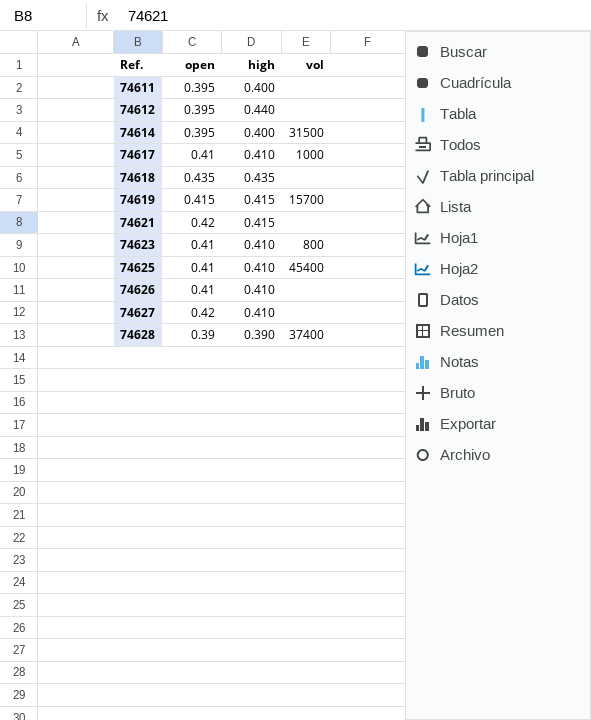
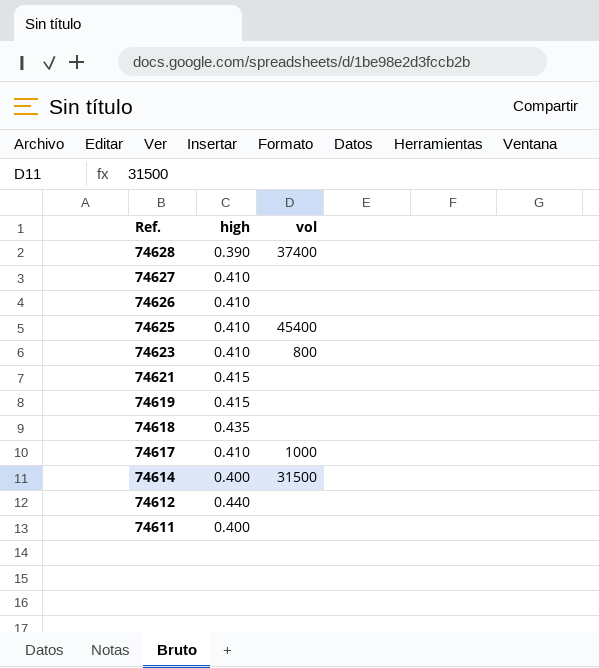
row order: Ref. ascending -> Ref. descending
column open | position: 2 -> none
74619 | vol: 15700 -> none

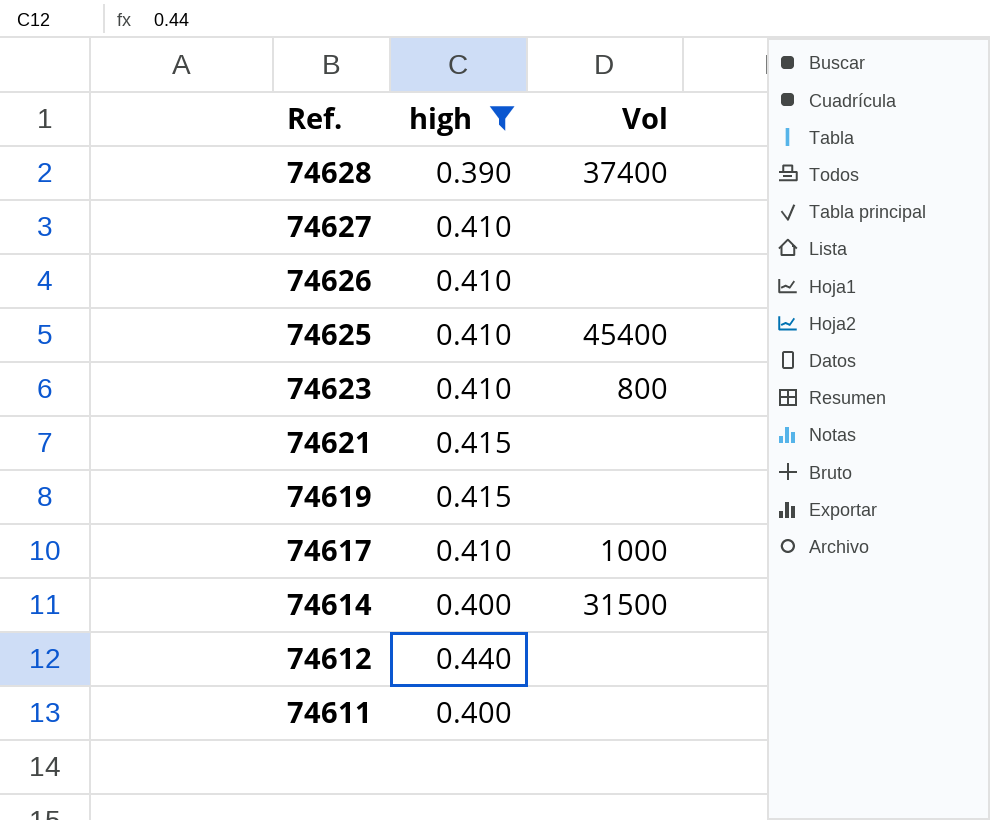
filter: none -> high != 0.435
column name: vol -> Vol

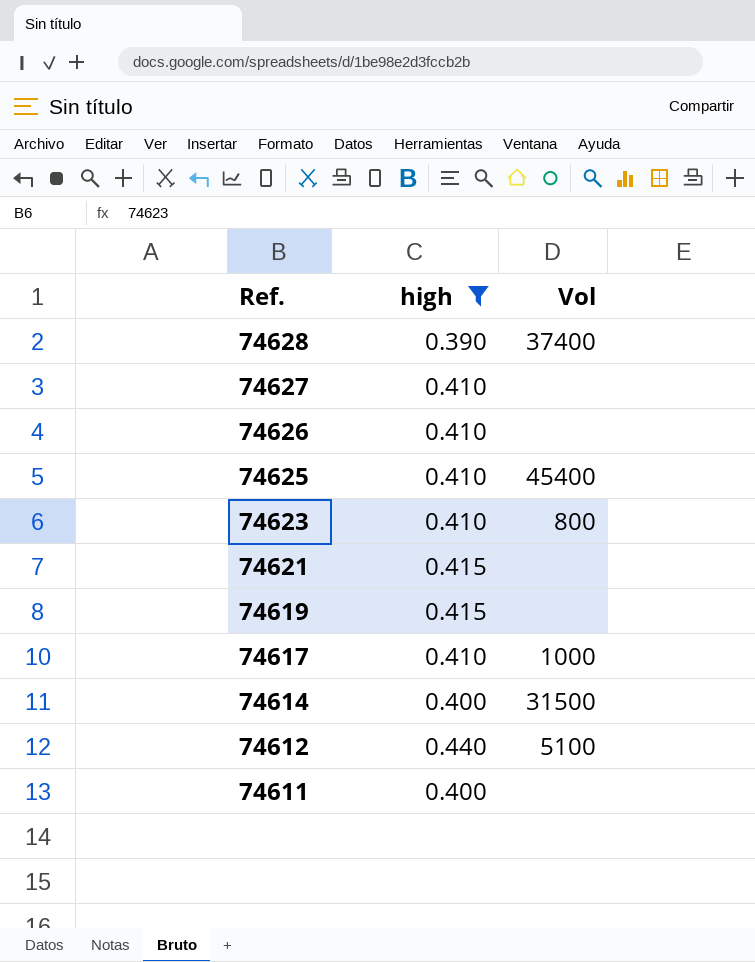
74612 | Vol: none -> 5100

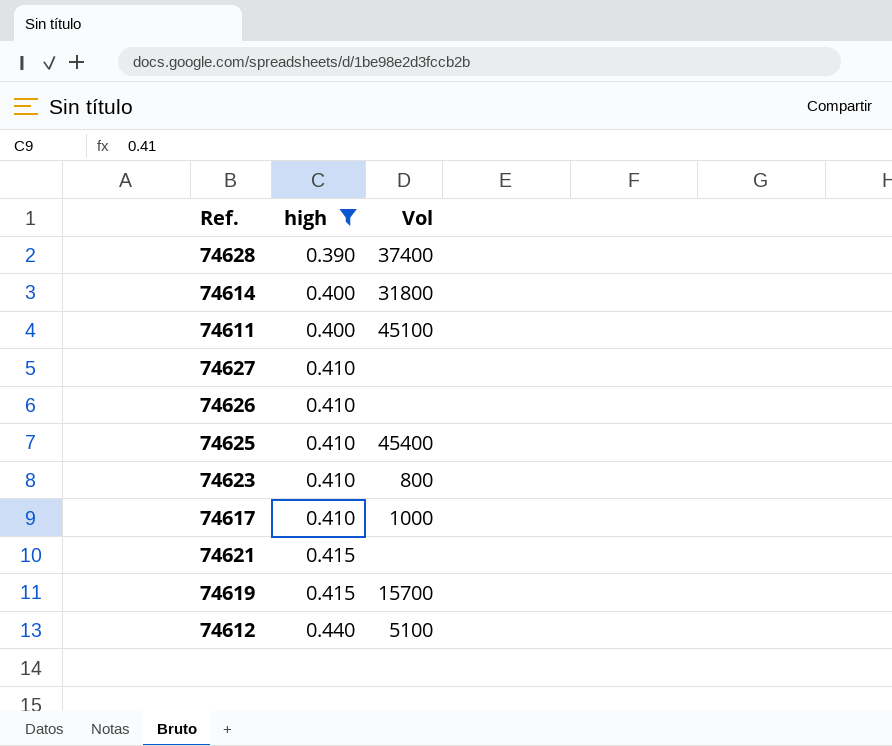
row order: Ref. descending -> high ascending
74614 | Vol: 31500 -> 31800
74611 | Vol: none -> 45100
74619 | Vol: none -> 15700

